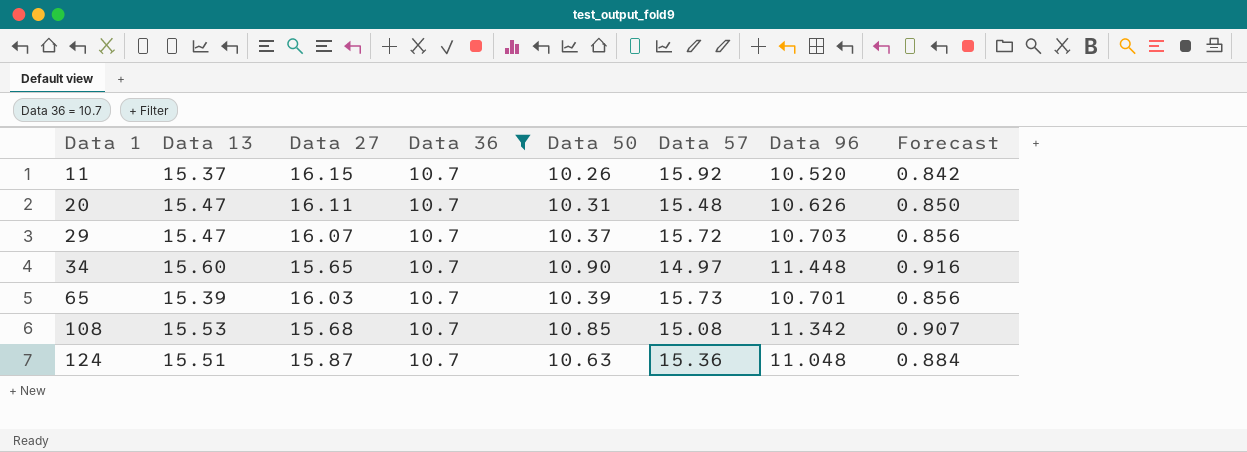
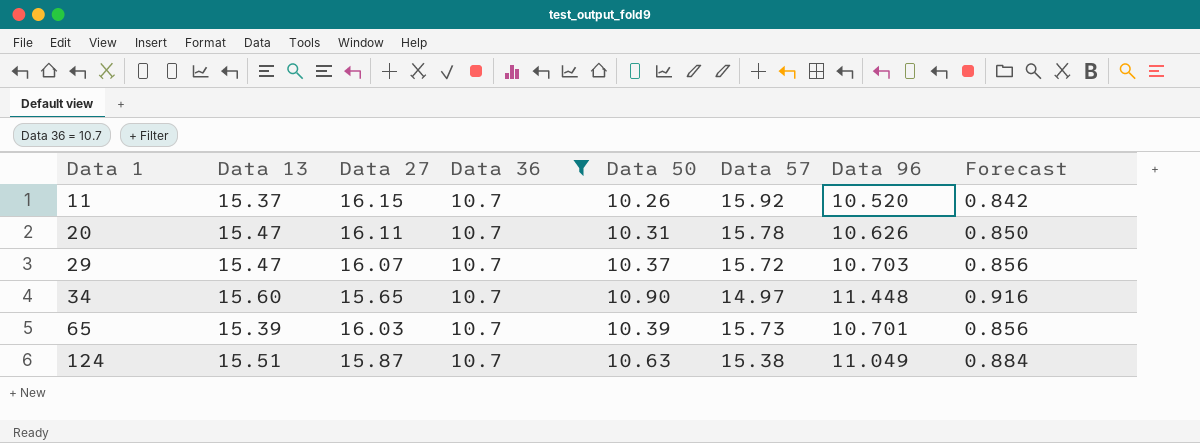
row 108: 15.53 | 15.68 | 10.7 | 10.85 | 15.08 | 11.342 | 0.907 -> none
20 | Data 57: 15.48 -> 15.78
124 | Data 57: 15.36 -> 15.38
124 | Data 96: 11.048 -> 11.049

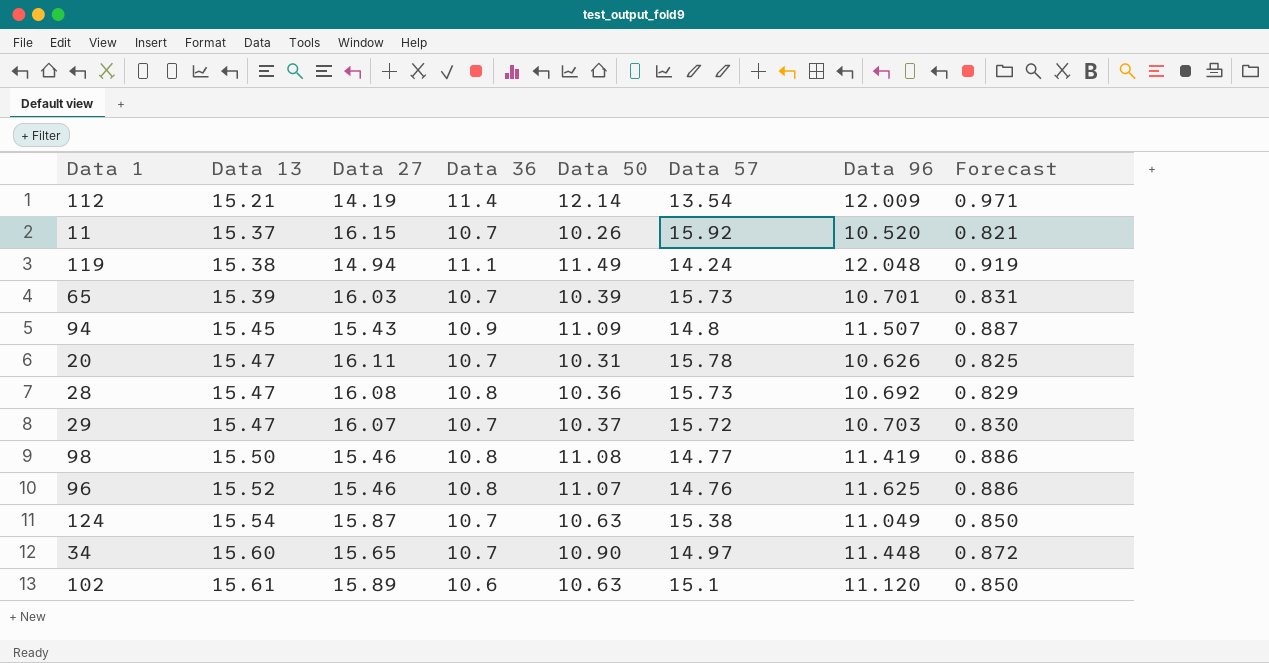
filter: Data 36 = 10.7 -> none
row order: Data 1 ascending -> Data 13 ascending
column Forecast | formula: [Data 96] * 0.08 -> [Data 50] * 0.08
124 | Data 13: 15.51 -> 15.54

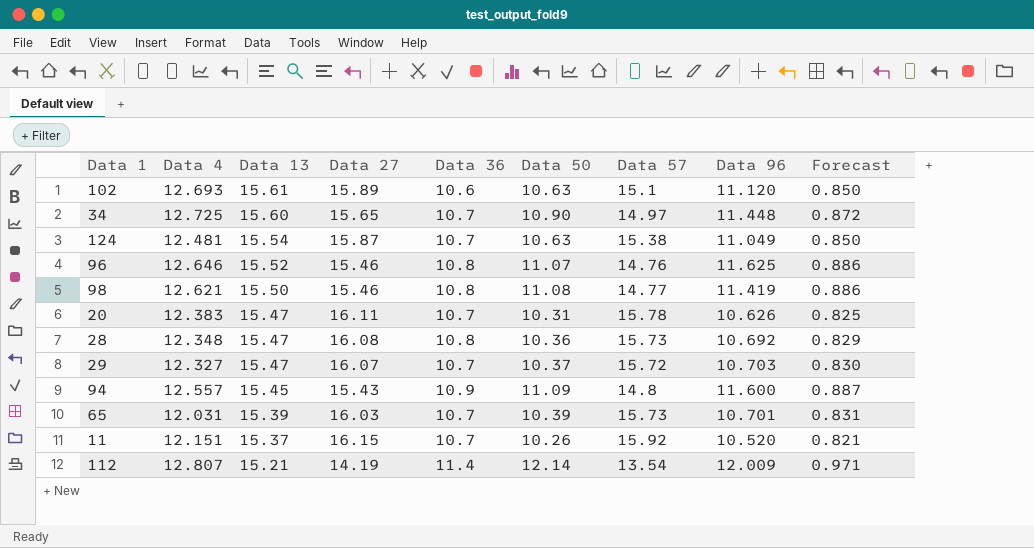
row order: Data 13 ascending -> Data 13 descending
column Data 4 | position: none -> 2
row 119: 15.38 | 14.94 | 11.1 | 11.49 | 14.24 | 12.048 | 0.919 -> none
94 | Data 96: 11.507 -> 11.600

